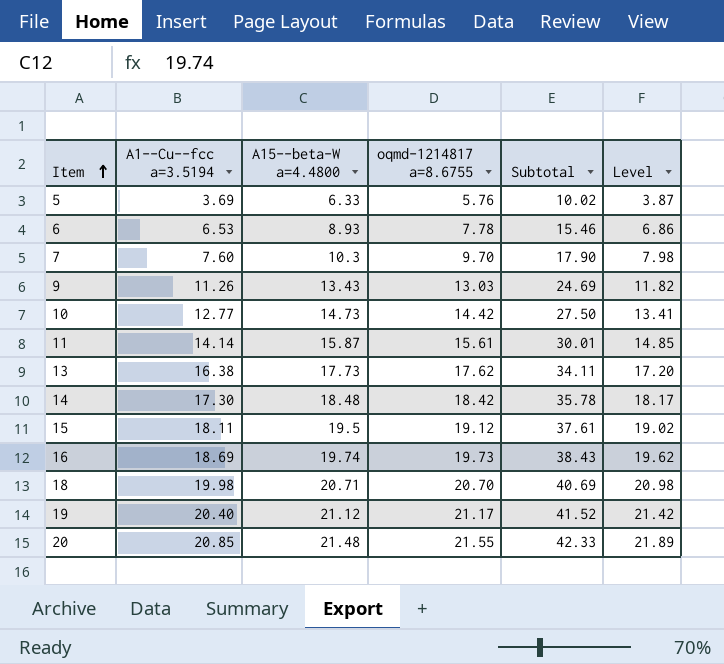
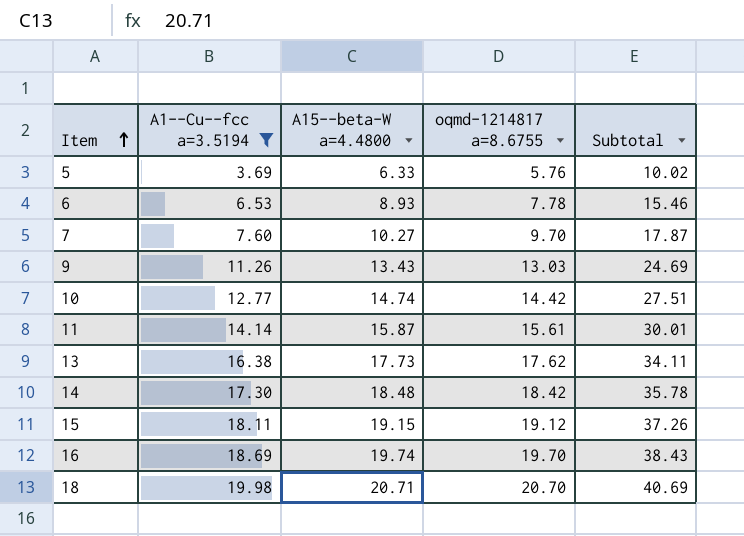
filter: none -> A1--Cu--fcc a=3.5194 <= 19.98
column Level | formula: [A1--Cu--fcc a=3.5194] * 1.05 -> none
7 | A15--beta-W a=4.4800: 10.3 -> 10.27
7 | Subtotal: 17.90 -> 17.87
10 | A15--beta-W a=4.4800: 14.73 -> 14.74
10 | Subtotal: 27.50 -> 27.51
15 | A15--beta-W a=4.4800: 19.5 -> 19.15
15 | Subtotal: 37.61 -> 37.26
16 | oqmd-1214817 a=8.6755: 19.73 -> 19.70

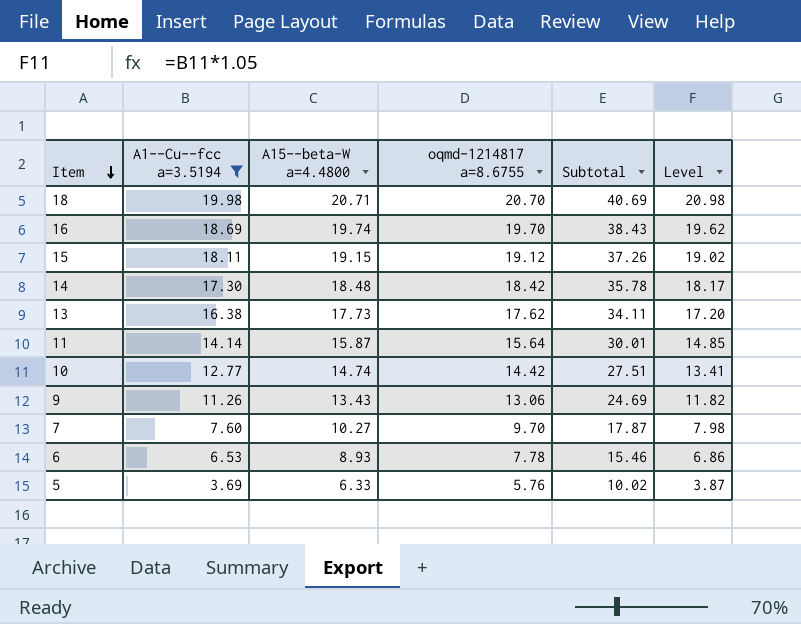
row order: Item ascending -> Item descending
column Level | formula: none -> [A1--Cu--fcc a=3.5194] * 1.05
11 | oqmd-1214817 a=8.6755: 15.61 -> 15.64
9 | oqmd-1214817 a=8.6755: 13.03 -> 13.06

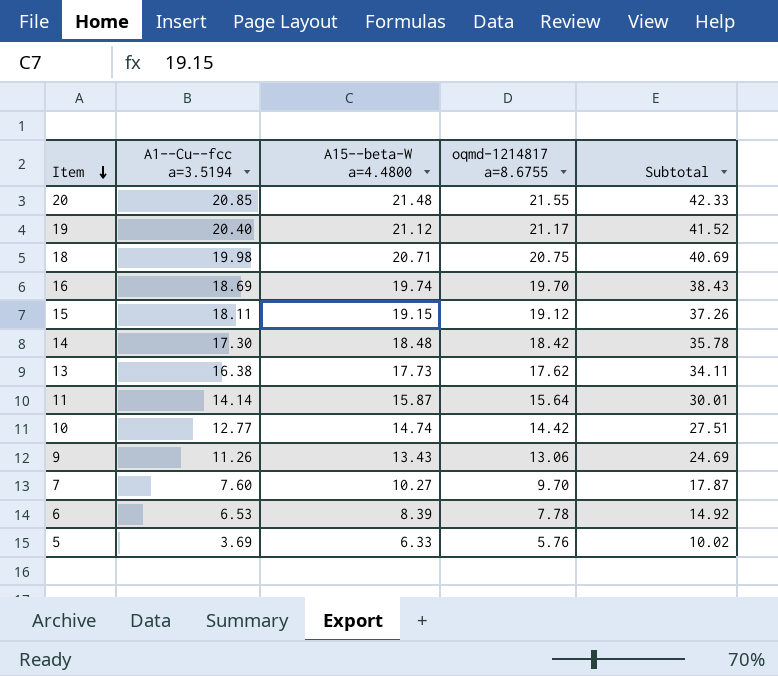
filter: A1--Cu--fcc a=3.5194 <= 19.98 -> none
column Level | formula: [A1--Cu--fcc a=3.5194] * 1.05 -> none
18 | oqmd-1214817 a=8.6755: 20.70 -> 20.75
6 | A15--beta-W a=4.4800: 8.93 -> 8.39
6 | Subtotal: 15.46 -> 14.92

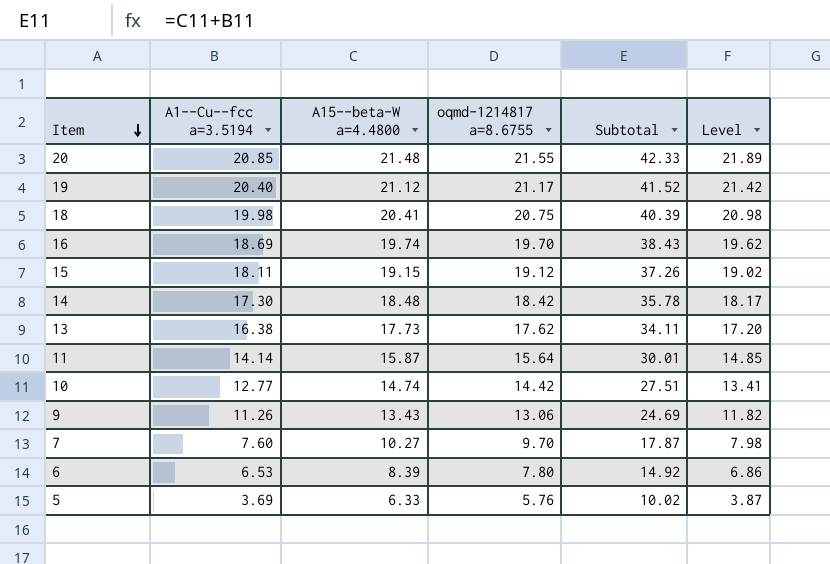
column Level | formula: none -> [A1--Cu--fcc a=3.5194] * 1.05
18 | A15--beta-W a=4.4800: 20.71 -> 20.41
18 | Subtotal: 40.69 -> 40.39
6 | oqmd-1214817 a=8.6755: 7.78 -> 7.80

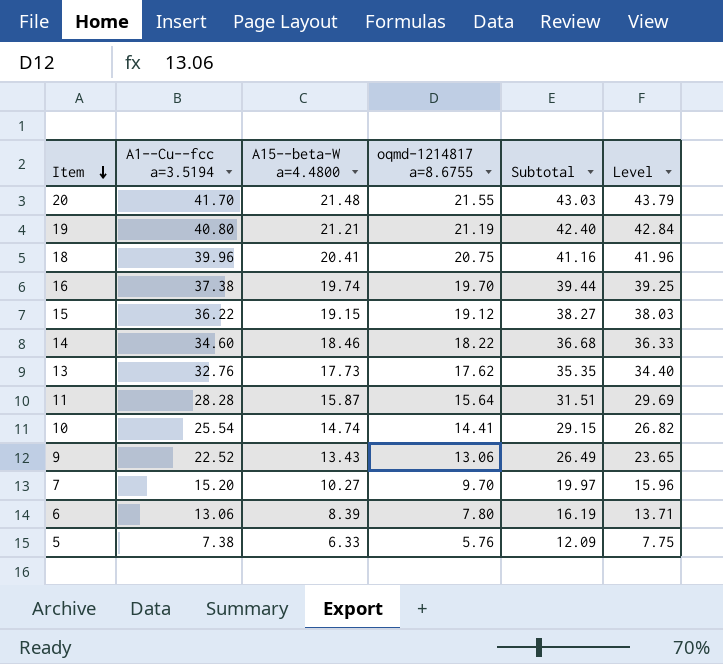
column Subtotal | formula: [A1--Cu--fcc a=3.5194] + [A15--beta-W a=4.4800] -> [A15--beta-W a=4.4800] + [oqmd-1214817 a=8.6755]
20 | A1--Cu--fcc a=3.5194: 20.85 -> 41.70
20 | Level: 21.89 -> 43.79
19 | A1--Cu--fcc a=3.5194: 20.40 -> 40.80
19 | A15--beta-W a=4.4800: 21.12 -> 21.21
19 | oqmd-1214817 a=8.6755: 21.17 -> 21.19
19 | Level: 21.42 -> 42.84
18 | A1--Cu--fcc a=3.5194: 19.98 -> 39.96
18 | Level: 20.98 -> 41.96
16 | A1--Cu--fcc a=3.5194: 18.69 -> 37.38
16 | Level: 19.62 -> 39.25
15 | A1--Cu--fcc a=3.5194: 18.11 -> 36.22
15 | Level: 19.02 -> 38.03
14 | A1--Cu--fcc a=3.5194: 17.30 -> 34.60
14 | A15--beta-W a=4.4800: 18.48 -> 18.46
14 | oqmd-1214817 a=8.6755: 18.42 -> 18.22
14 | Level: 18.17 -> 36.33
13 | A1--Cu--fcc a=3.5194: 16.38 -> 32.76
13 | Level: 17.20 -> 34.40
11 | A1--Cu--fcc a=3.5194: 14.14 -> 28.28
11 | Level: 14.85 -> 29.69
10 | A1--Cu--fcc a=3.5194: 12.77 -> 25.54
10 | oqmd-1214817 a=8.6755: 14.42 -> 14.41
10 | Level: 13.41 -> 26.82
9 | A1--Cu--fcc a=3.5194: 11.26 -> 22.52
9 | Level: 11.82 -> 23.65
7 | A1--Cu--fcc a=3.5194: 7.60 -> 15.20
7 | Level: 7.98 -> 15.96
6 | A1--Cu--fcc a=3.5194: 6.53 -> 13.06
6 | Level: 6.86 -> 13.71
5 | A1--Cu--fcc a=3.5194: 3.69 -> 7.38
5 | Level: 3.87 -> 7.75

